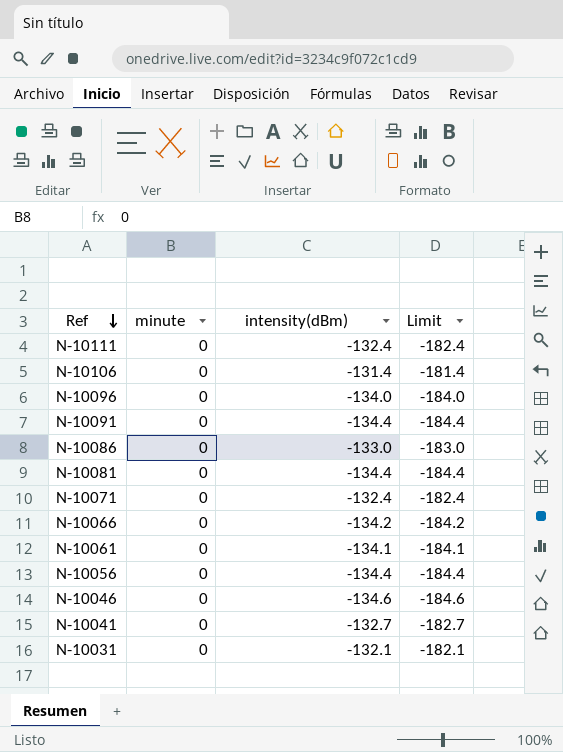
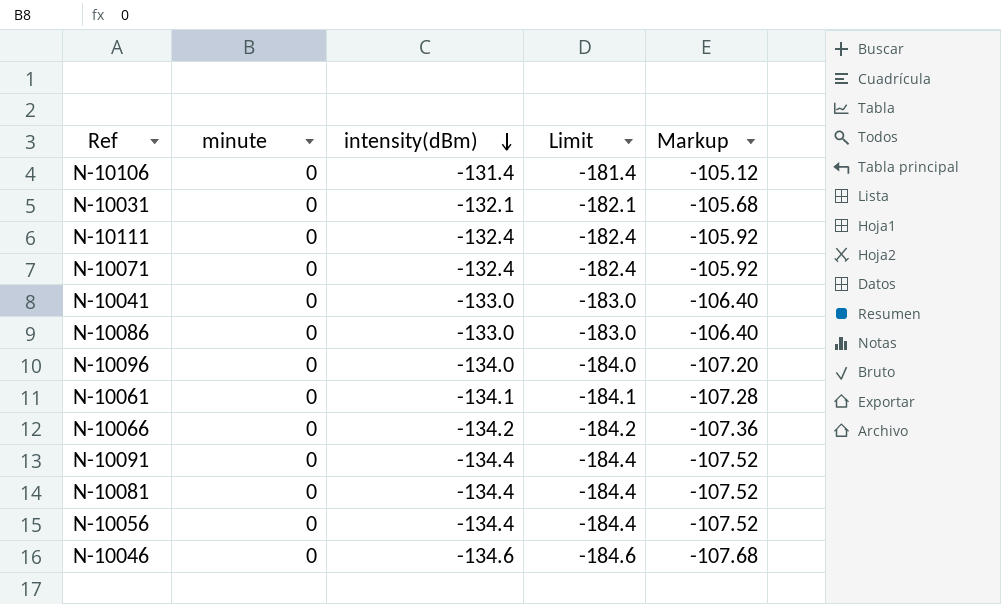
row order: Ref descending -> intensity(dBm) descending
column Markup | formula: none -> [intensity(dBm)] * 0.8
N-10041 | intensity(dBm): -132.7 -> -133.0
N-10041 | Limit: -182.7 -> -183.0

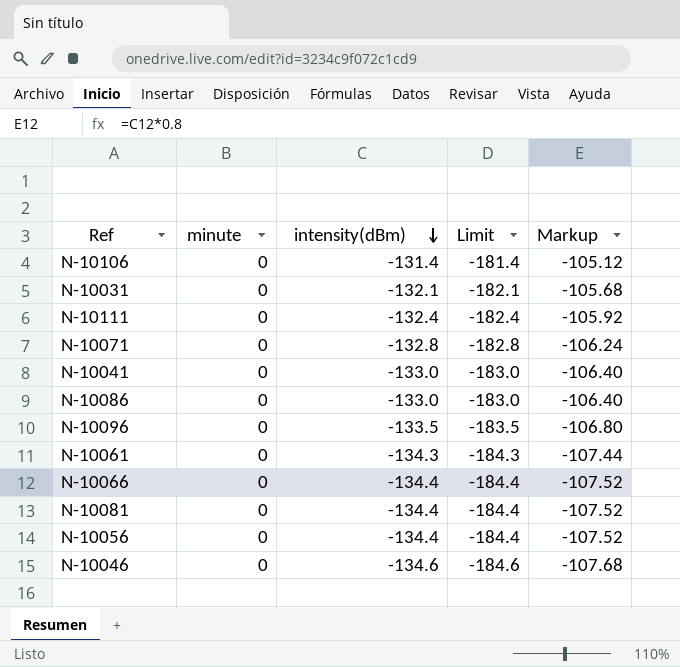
row N-10091: 0 | -134.4 | -184.4 | -107.52 -> none
N-10071 | intensity(dBm): -132.4 -> -132.8
N-10071 | Limit: -182.4 -> -182.8
N-10071 | Markup: -105.92 -> -106.24
N-10096 | intensity(dBm): -134.0 -> -133.5
N-10096 | Limit: -184.0 -> -183.5
N-10096 | Markup: -107.20 -> -106.80
N-10061 | intensity(dBm): -134.1 -> -134.3
N-10061 | Limit: -184.1 -> -184.3
N-10061 | Markup: -107.28 -> -107.44
N-10066 | intensity(dBm): -134.2 -> -134.4
N-10066 | Limit: -184.2 -> -184.4
N-10066 | Markup: -107.36 -> -107.52

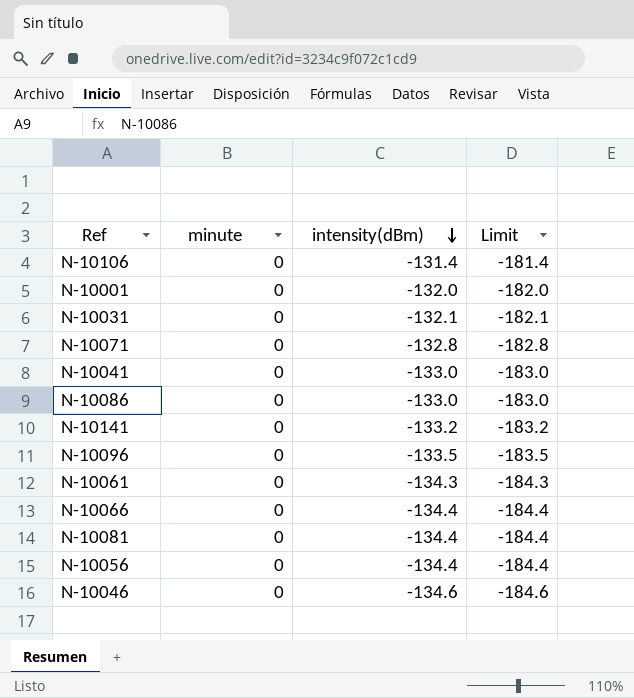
column Markup | formula: [intensity(dBm)] * 0.8 -> none
row N-10111: 0 | -132.4 | -182.4 | -105.92 -> none
row N-10001: none -> 0 | -132.0 | -182.0
row N-10141: none -> 0 | -133.2 | -183.2

